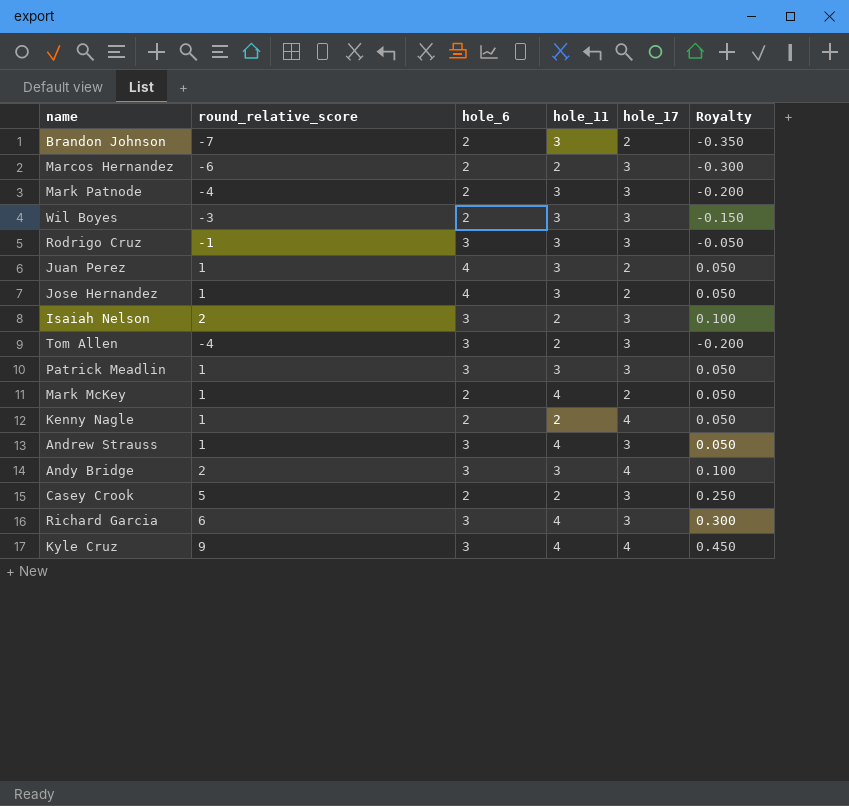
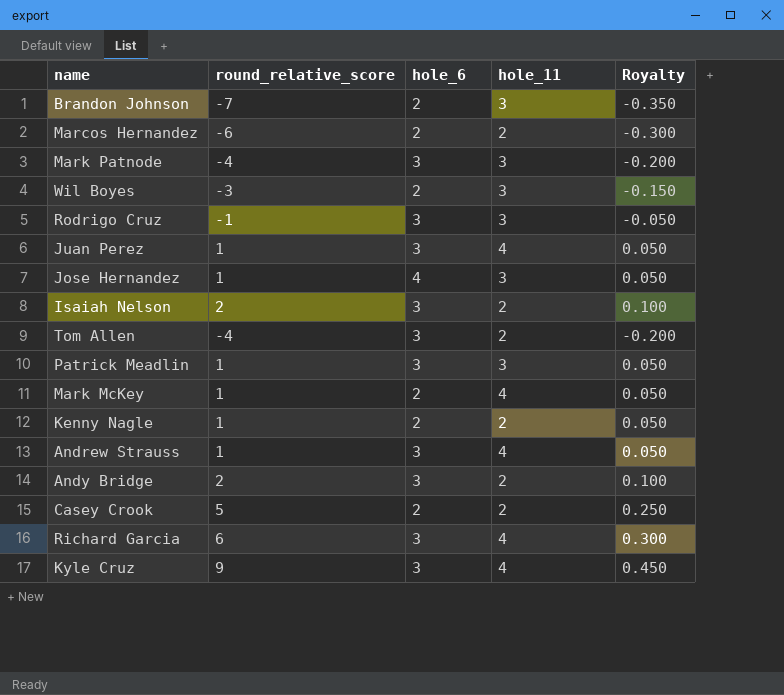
column hole_17 | position: 5 -> none
Mark Patnode | hole_6: 2 -> 3
Juan Perez | hole_6: 4 -> 3
Juan Perez | hole_11: 3 -> 4
Andy Bridge | hole_11: 3 -> 2

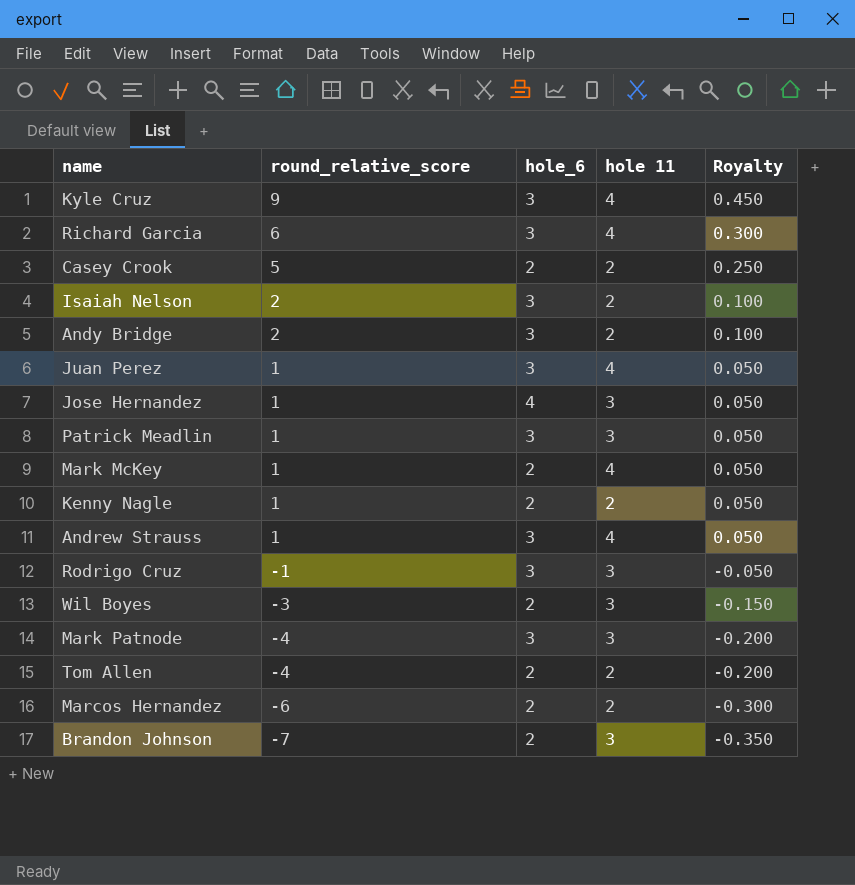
row order: none -> round_relative_score descending
column name: hole_11 -> hole 11
Tom Allen | hole_6: 3 -> 2

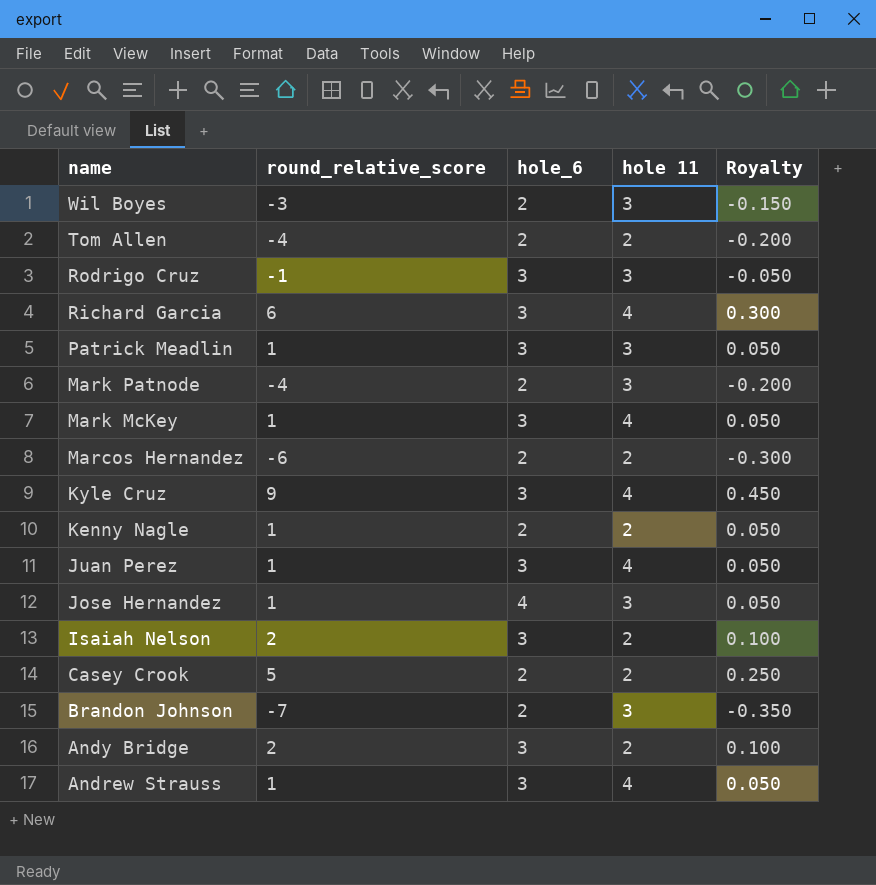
row order: round_relative_score descending -> name descending
Mark Patnode | hole_6: 3 -> 2
Mark McKey | hole_6: 2 -> 3

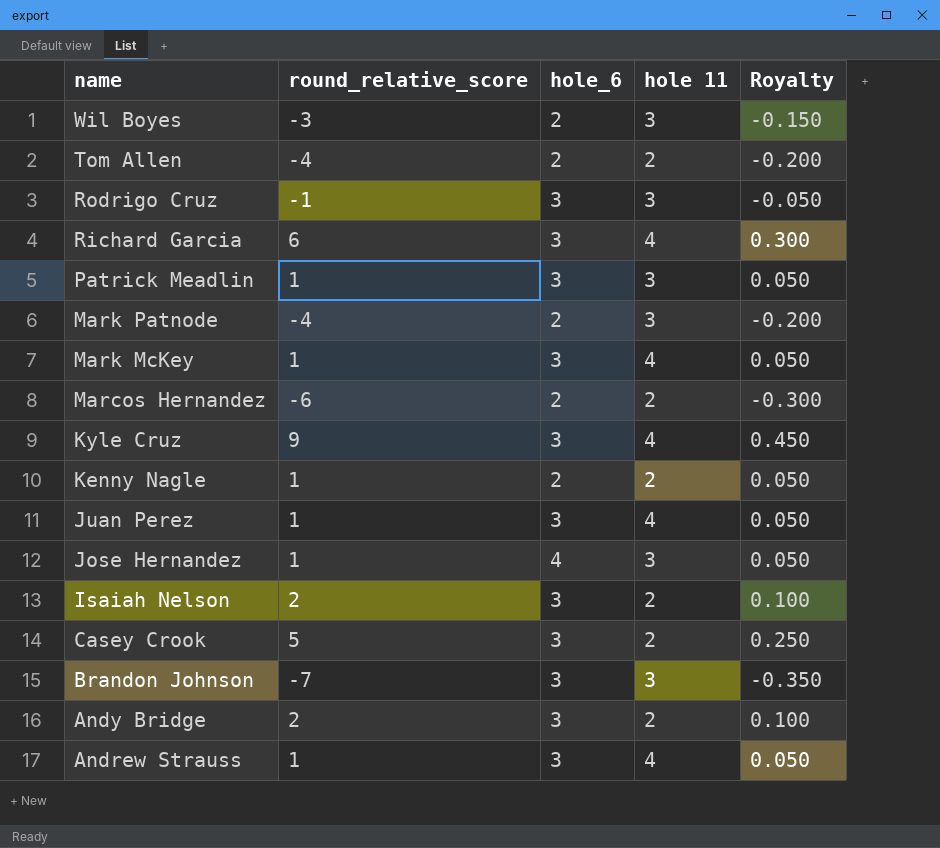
Casey Crook | hole_6: 2 -> 3
Brandon Johnson | hole_6: 2 -> 3

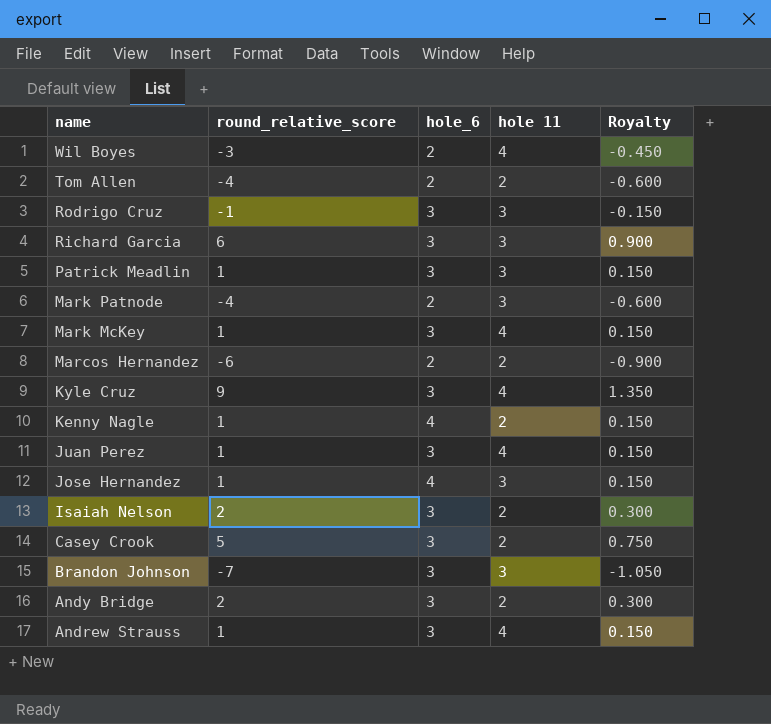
column Royalty | formula: [round_relative_score] * 0.05 -> [round_relative_score] * 0.15
Wil Boyes | hole 11: 3 -> 4
Richard Garcia | hole 11: 4 -> 3
Kenny Nagle | hole_6: 2 -> 4

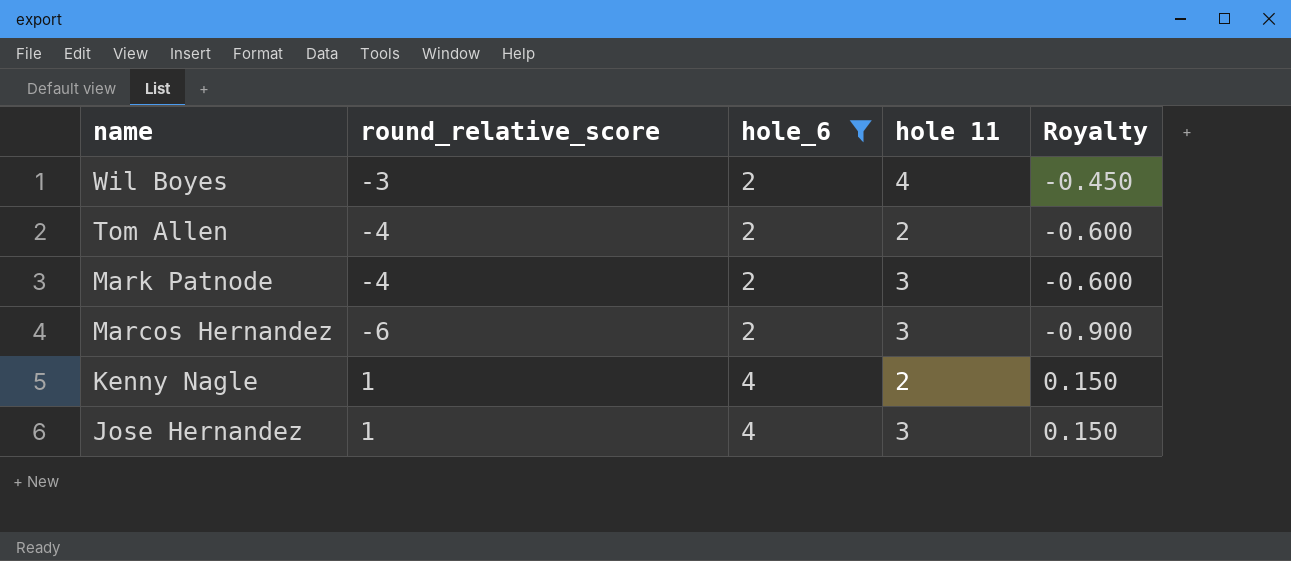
filter: none -> hole_6 != 3
Marcos Hernandez | hole 11: 2 -> 3

